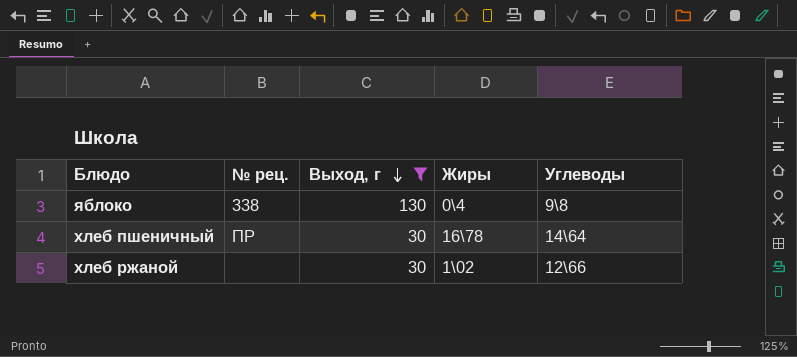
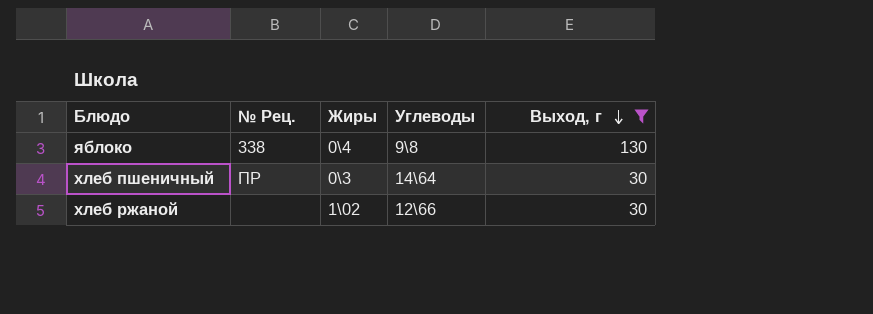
column name: № рец. -> № Рец.
column Выход, г | position: 3 -> 5
хлеб пшеничный | Жиры: 16\78 -> 0\3

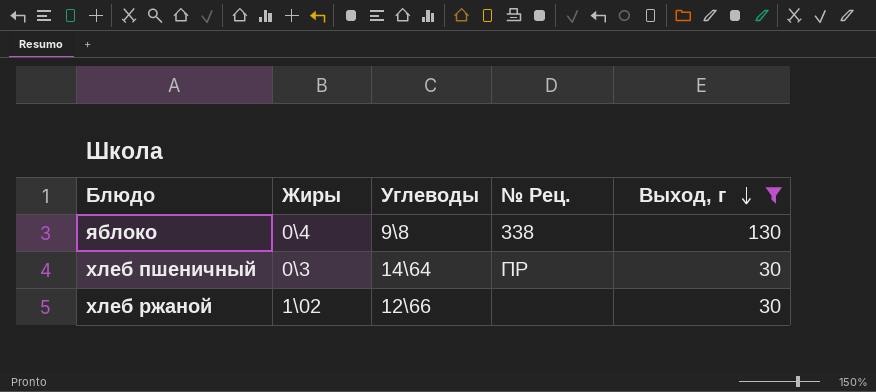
column № Рец. | position: 2 -> 4

